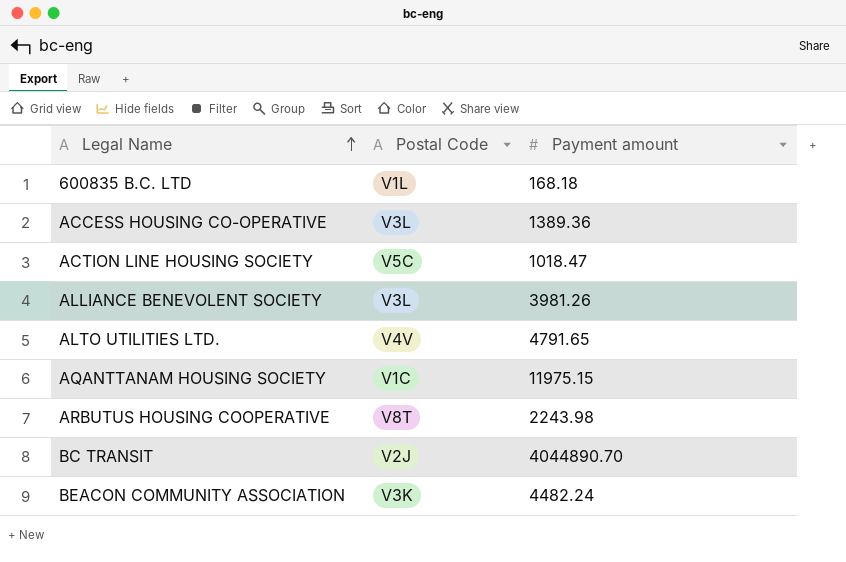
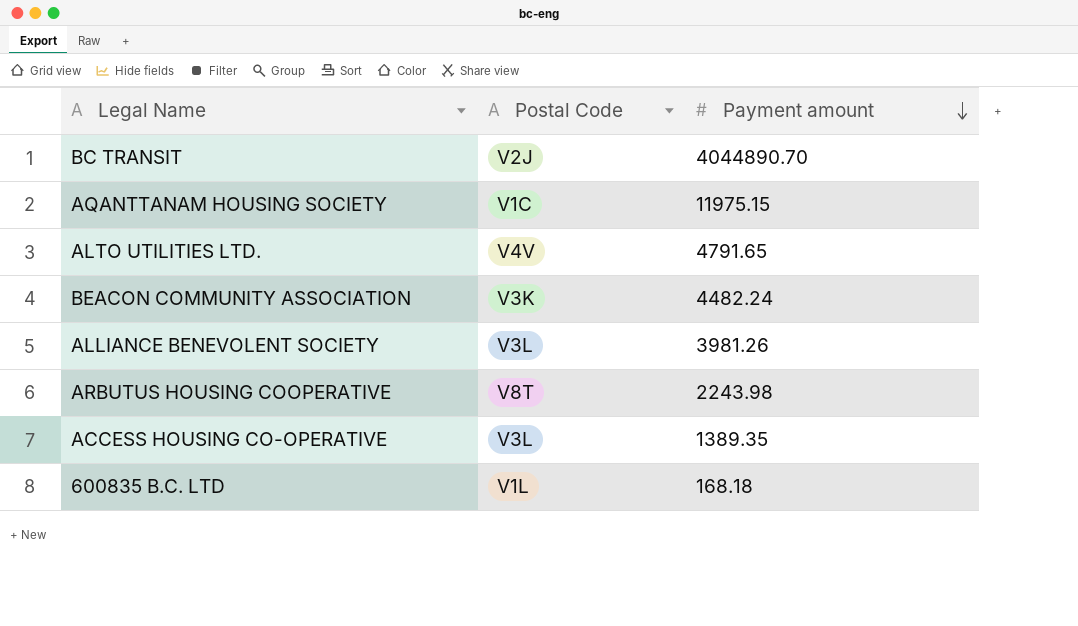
row order: Legal Name ascending -> Payment amount descending
row ACTION LINE HOUSING SOCIETY: V5C | 1018.47 -> none
ACCESS HOUSING CO-OPERATIVE | Payment amount: 1389.36 -> 1389.35

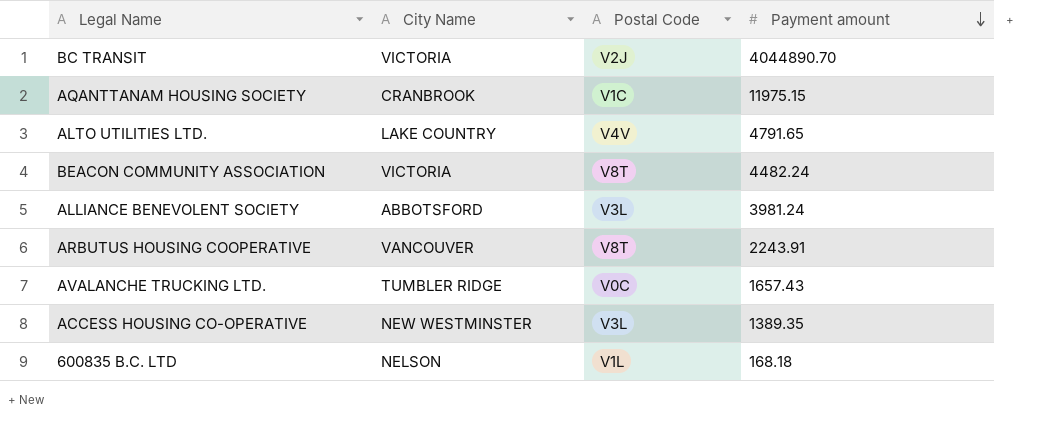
column City Name | position: none -> 2
BEACON COMMUNITY ASSOCIATION | Postal Code: V3K -> V8T
ALLIANCE BENEVOLENT SOCIETY | Payment amount: 3981.26 -> 3981.24
ARBUTUS HOUSING COOPERATIVE | Payment amount: 2243.98 -> 2243.91
row AVALANCHE TRUCKING LTD.: none -> TUMBLER RIDGE | V0C | 1657.43

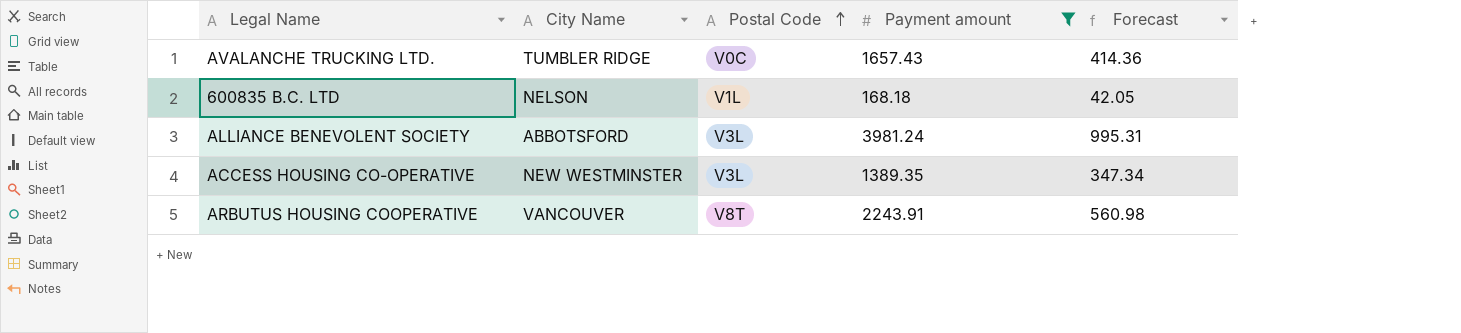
filter: none -> Payment amount <= 3981.24
row order: Payment amount descending -> Postal Code ascending
column Forecast | formula: none -> [Payment amount] * 0.25

